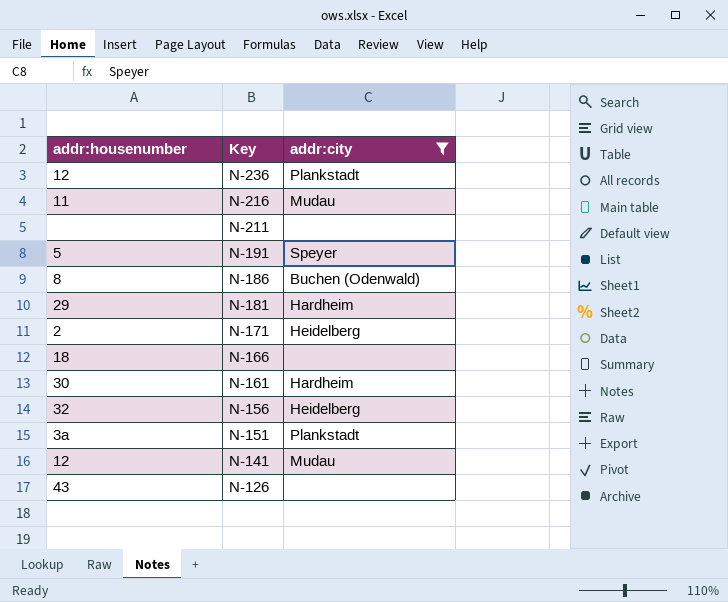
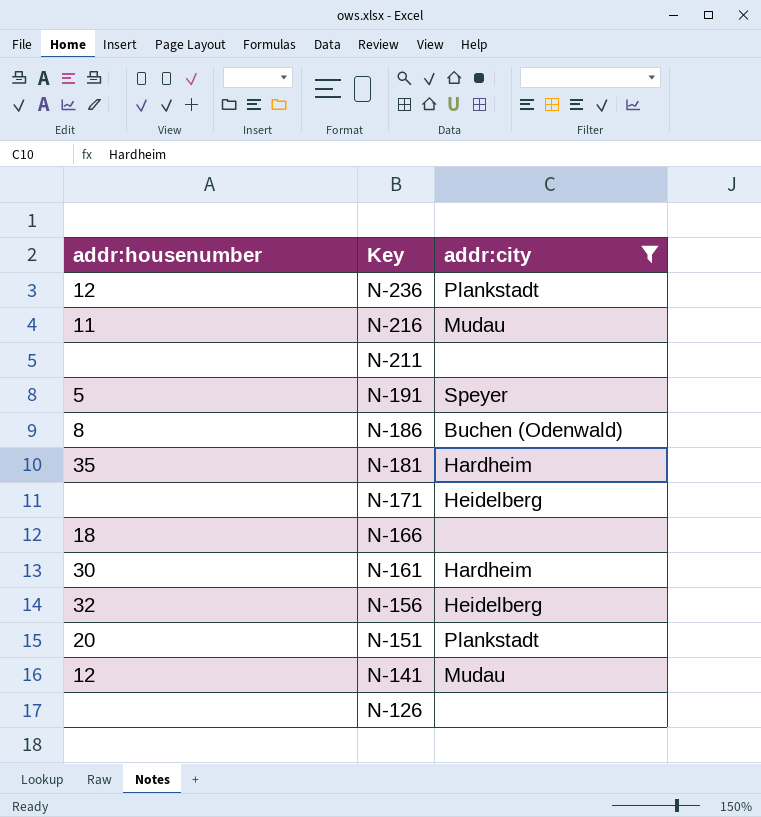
N-181 | addr:housenumber: 29 -> 35
N-171 | addr:housenumber: 2 -> none
N-151 | addr:housenumber: 3a -> 20
N-126 | addr:housenumber: 43 -> none

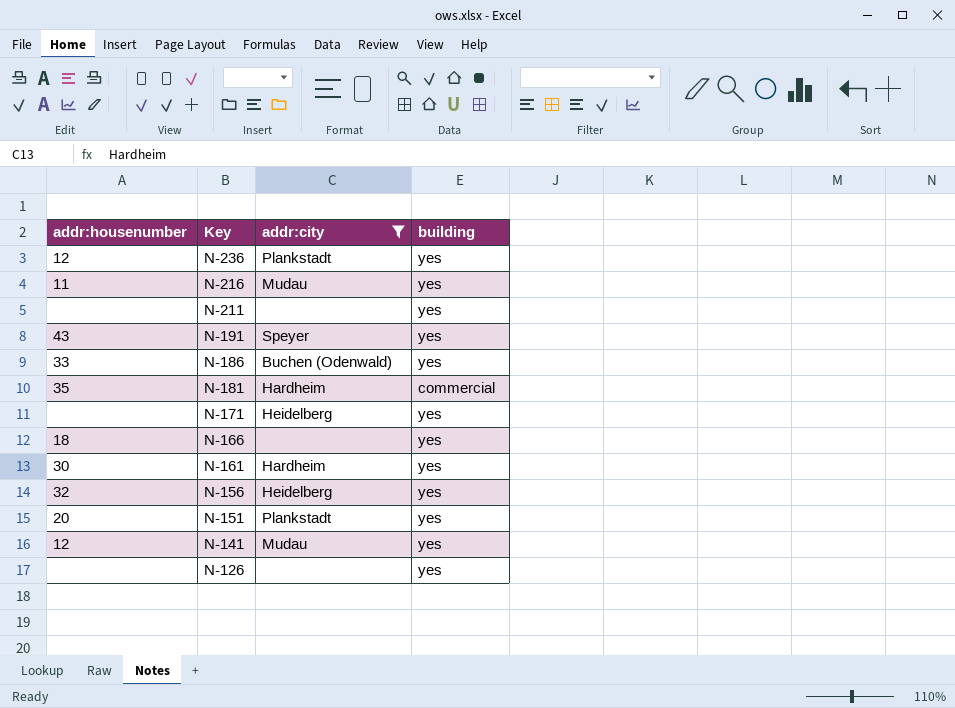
column building | position: none -> 4
N-191 | addr:housenumber: 5 -> 43
N-186 | addr:housenumber: 8 -> 33

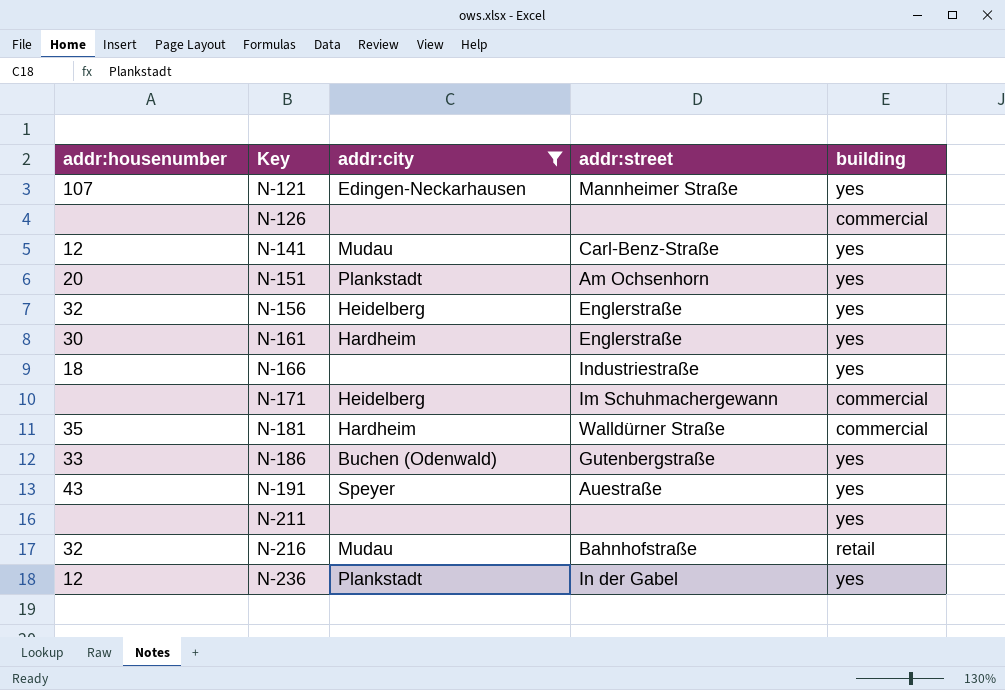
row order: Key descending -> Key ascending
column addr:street | position: none -> 4
row N-121: none -> 107 | Edingen-Neckarhausen | Mannheimer Straße | yes
N-126 | building: yes -> commercial
N-171 | building: yes -> commercial
N-216 | addr:housenumber: 11 -> 32
N-216 | building: yes -> retail

